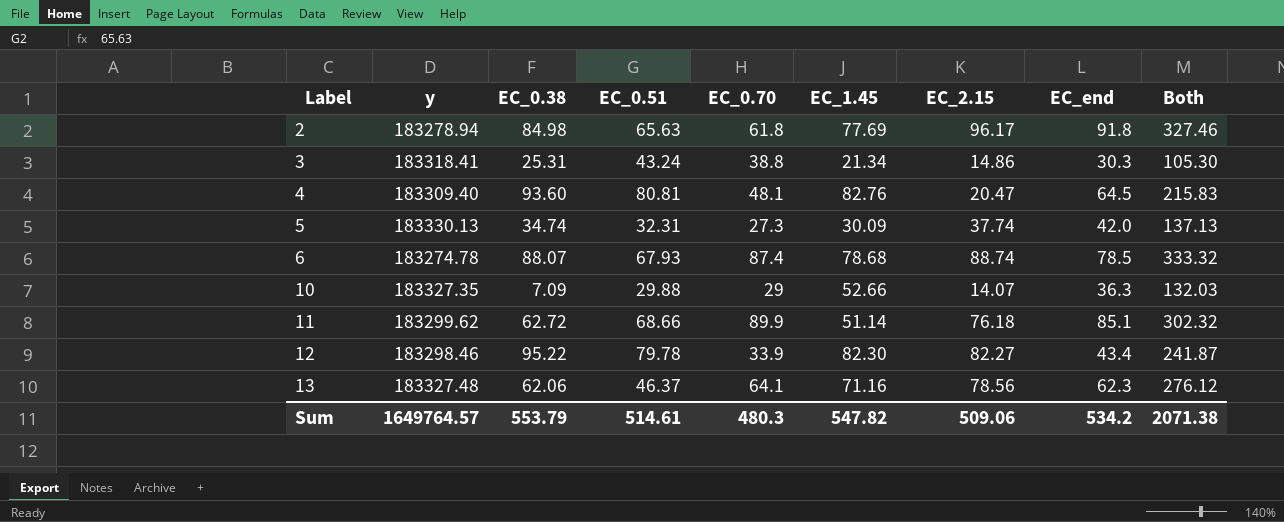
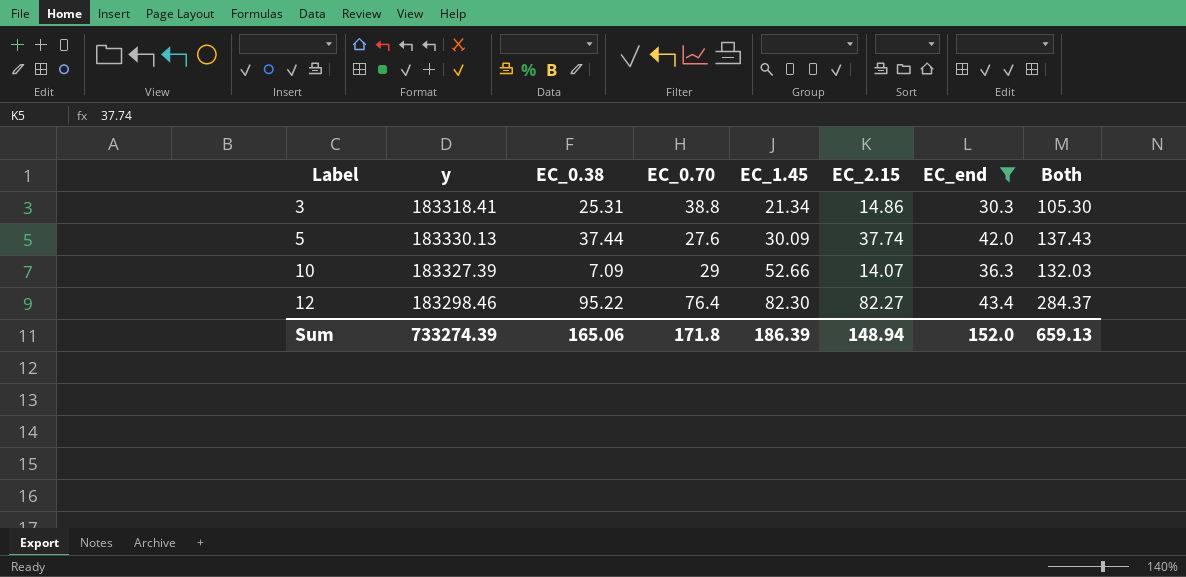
filter: none -> EC_end <= 43.4
column EC_0.51 | position: 4 -> none
5 | EC_0.38: 34.74 -> 37.44
5 | EC_0.70: 27.3 -> 27.6
5 | Both: 137.13 -> 137.43
10 | y: 183327.35 -> 183327.39
12 | EC_0.70: 33.9 -> 76.4
12 | Both: 241.87 -> 284.37
Sum | y: 1649764.57 -> 733274.39
Sum | EC_0.38: 553.79 -> 165.06
Sum | EC_0.70: 480.3 -> 171.8
Sum | EC_1.45: 547.82 -> 186.39
Sum | EC_2.15: 509.06 -> 148.94
Sum | EC_end: 534.2 -> 152.0
Sum | Both: 2071.38 -> 659.13

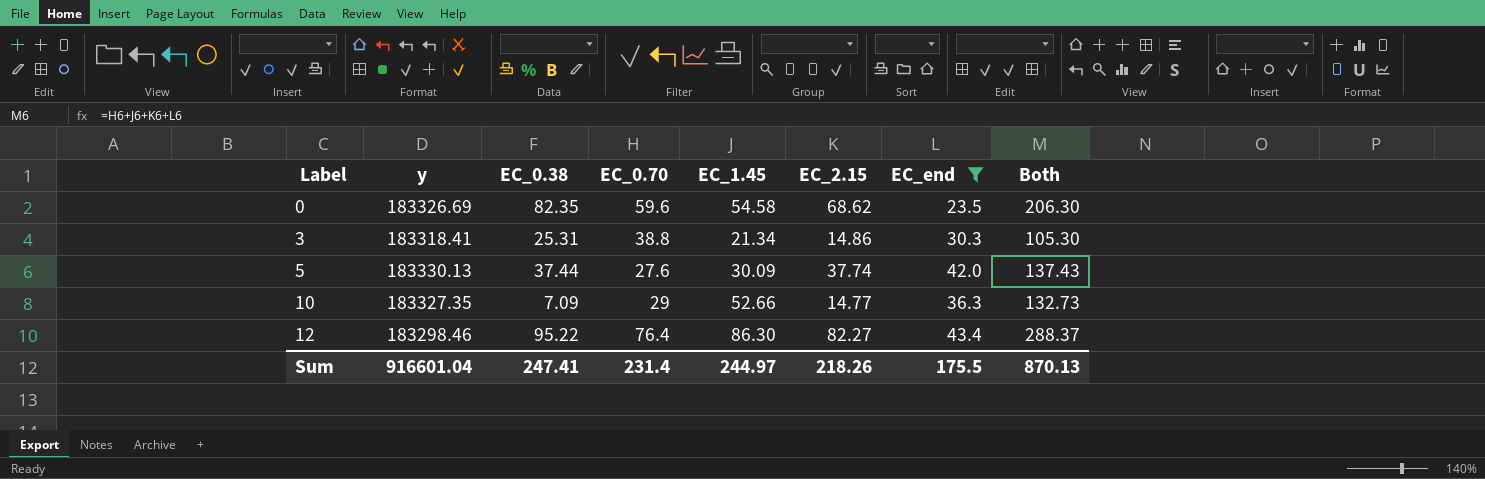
row 0: none -> 183326.69 | 82.35 | 59.6 | 54.58 | 68.62 | 23.5 | 206.30
10 | y: 183327.39 -> 183327.35
10 | EC_2.15: 14.07 -> 14.77
10 | Both: 132.03 -> 132.73
12 | EC_1.45: 82.30 -> 86.30
12 | Both: 284.37 -> 288.37
Sum | y: 733274.39 -> 916601.04
Sum | EC_0.38: 165.06 -> 247.41
Sum | EC_0.70: 171.8 -> 231.4
Sum | EC_1.45: 186.39 -> 244.97
Sum | EC_2.15: 148.94 -> 218.26
Sum | EC_end: 152.0 -> 175.5
Sum | Both: 659.13 -> 870.13

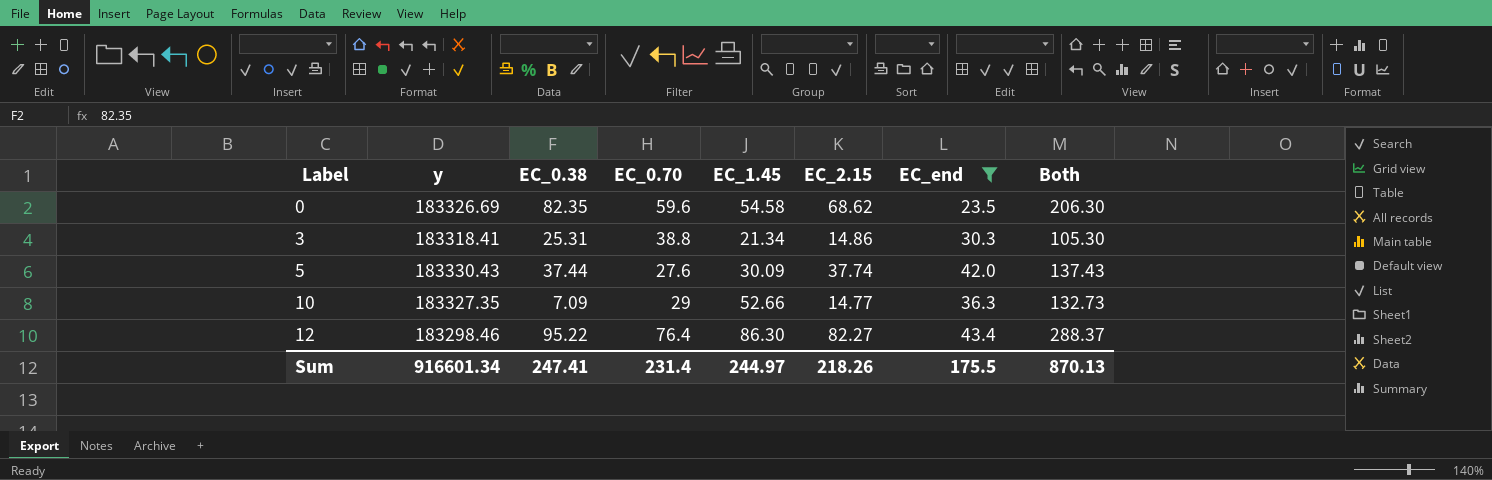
5 | y: 183330.13 -> 183330.43
Sum | y: 916601.04 -> 916601.34

